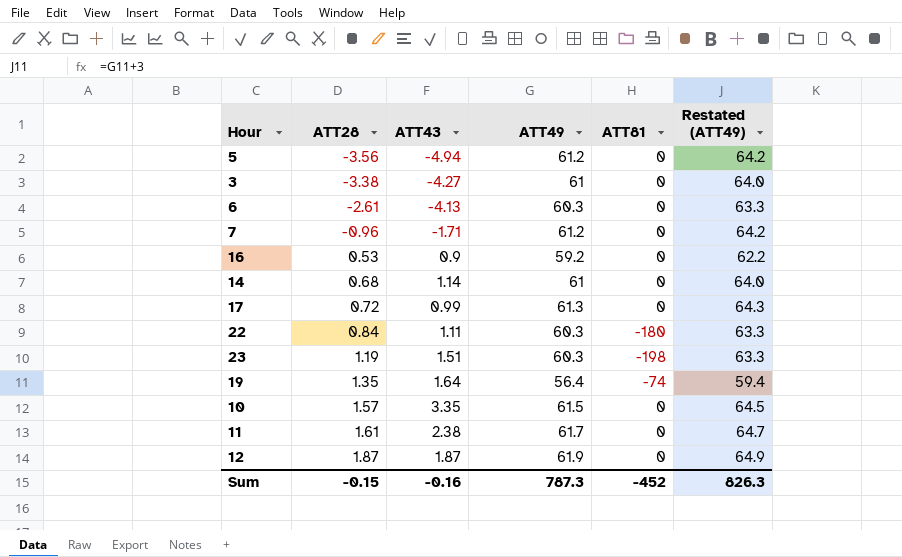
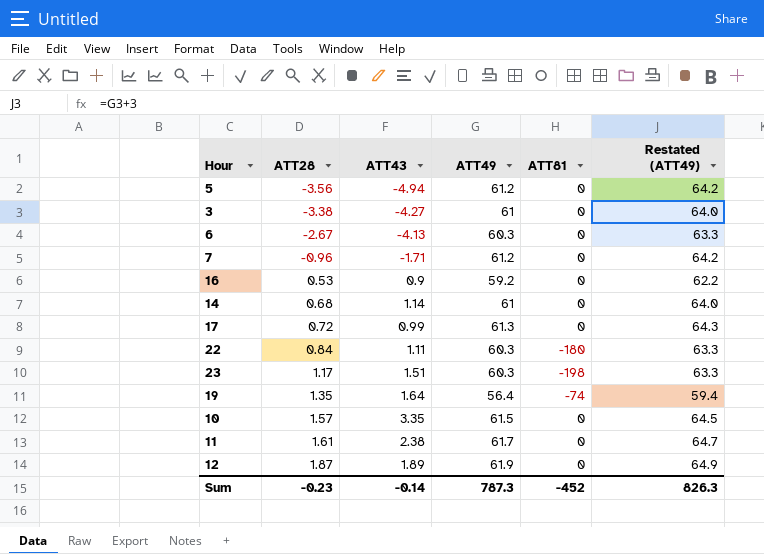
6 | ATT28: -2.61 -> -2.67
23 | ATT28: 1.19 -> 1.17
12 | ATT43: 1.87 -> 1.89
Sum | ATT28: -0.15 -> -0.23
Sum | ATT43: -0.16 -> -0.14

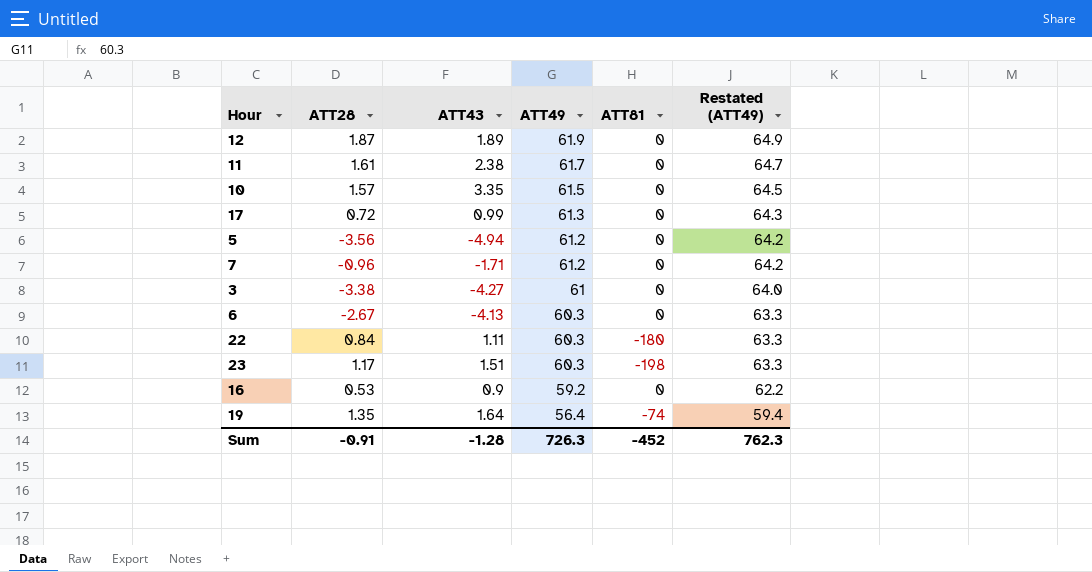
row order: ATT28 ascending -> ATT49 descending
row 14: 0.68 | 1.14 | 61 | 0 | 64.0 -> none
Sum | ATT28: -0.23 -> -0.91
Sum | ATT43: -0.14 -> -1.28
Sum | ATT49: 787.3 -> 726.3
Sum | Restated (ATT49): 826.3 -> 762.3

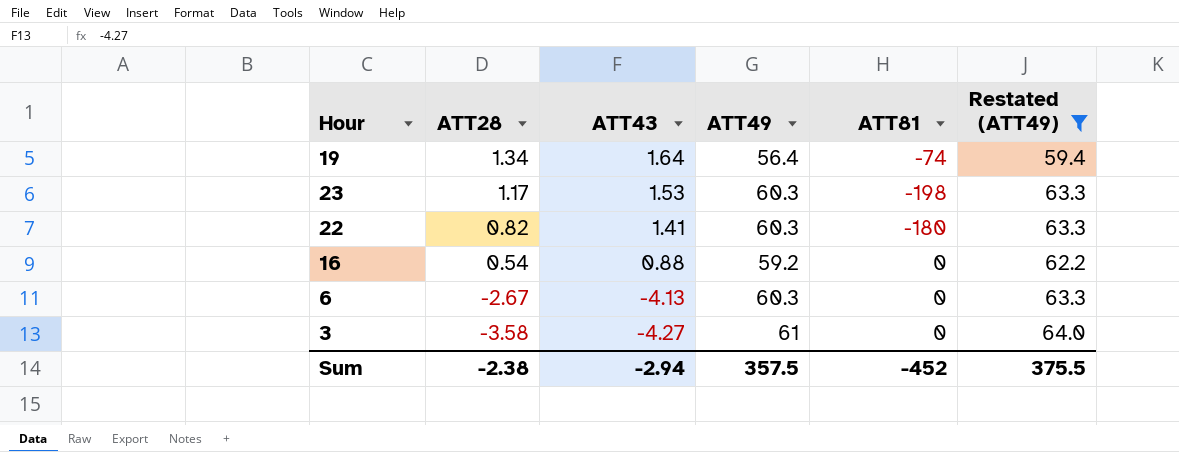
filter: none -> Restated (ATT49) <= 64.0
row order: ATT49 descending -> ATT28 descending
19 | ATT28: 1.35 -> 1.34
23 | ATT43: 1.51 -> 1.53
22 | ATT28: 0.84 -> 0.82
22 | ATT43: 1.11 -> 1.41
16 | ATT28: 0.53 -> 0.54
16 | ATT43: 0.9 -> 0.88
3 | ATT28: -3.38 -> -3.58
Sum | ATT28: -0.91 -> -2.38
Sum | ATT43: -1.28 -> -2.94
Sum | ATT49: 726.3 -> 357.5
Sum | Restated (ATT49): 762.3 -> 375.5

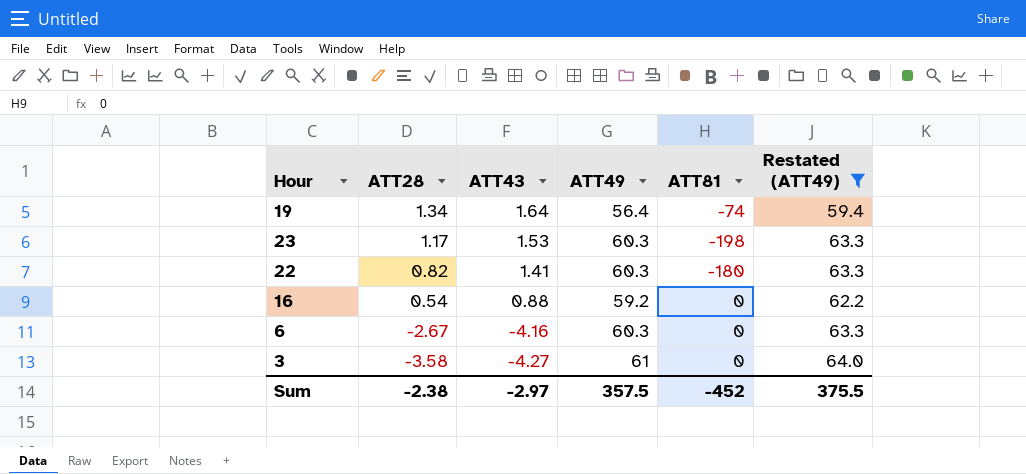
6 | ATT43: -4.13 -> -4.16
Sum | ATT43: -2.94 -> -2.97

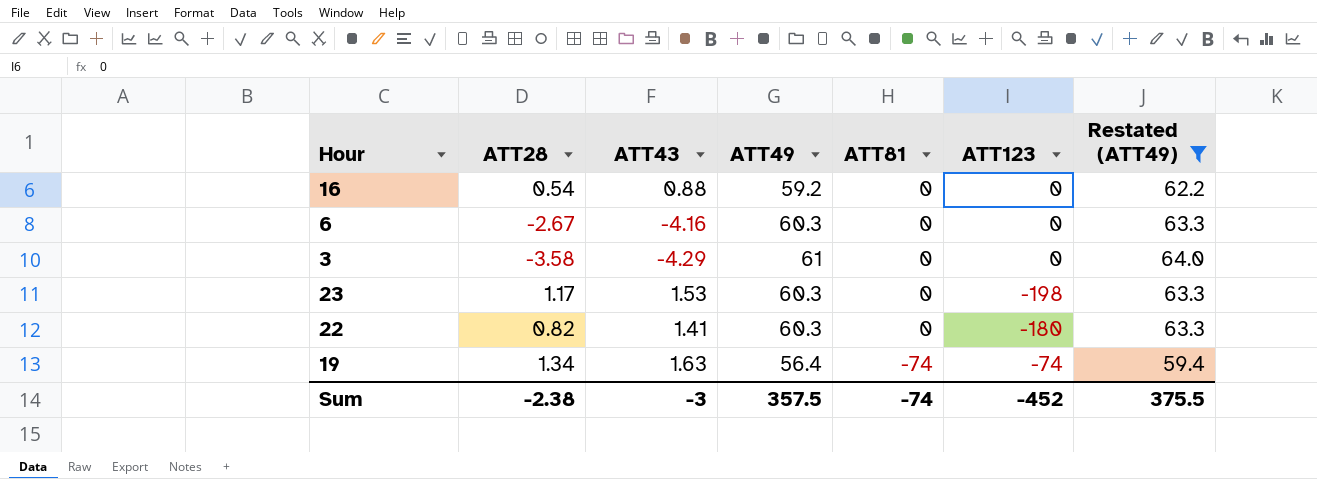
row order: ATT28 descending -> ATT81 descending
column ATT123 | position: none -> 6
3 | ATT43: -4.27 -> -4.29
23 | ATT81: -198 -> 0
22 | ATT81: -180 -> 0
19 | ATT43: 1.64 -> 1.63
Sum | ATT43: -2.97 -> -3
Sum | ATT81: -452 -> -74

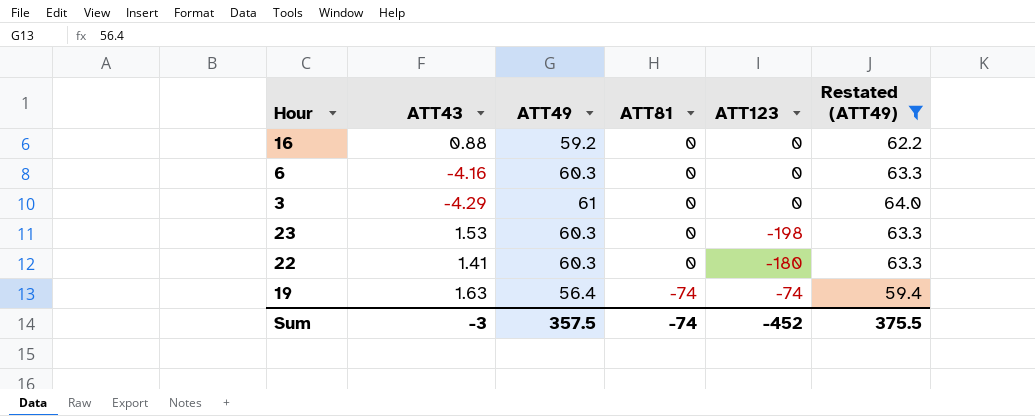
column ATT28 | position: 2 -> none

